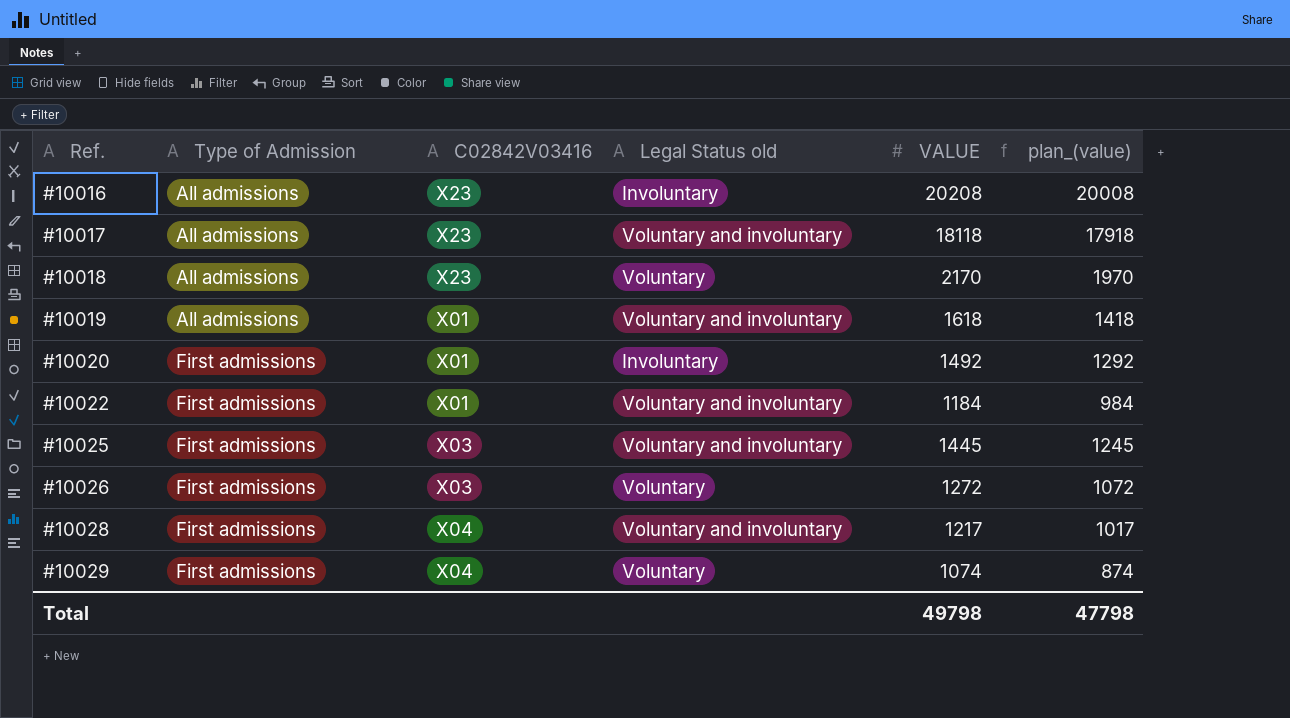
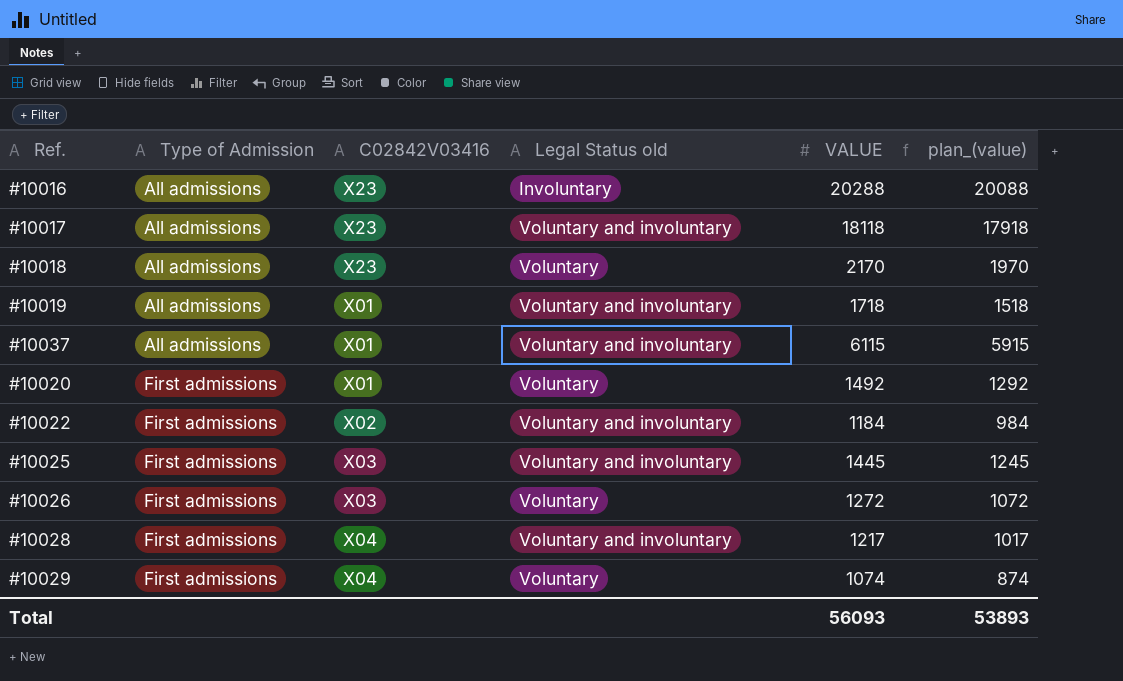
#10016 | VALUE: 20208 -> 20288
#10016 | plan_(value): 20008 -> 20088
#10019 | VALUE: 1618 -> 1718
#10019 | plan_(value): 1418 -> 1518
row #10037: none -> All admissions | X01 | Voluntary and involuntary | 6115 | 5915
#10020 | Legal Status old: Involuntary -> Voluntary
#10022 | C02842V03416: X01 -> X02
Total | VALUE: 49798 -> 56093
Total | plan_(value): 47798 -> 53893

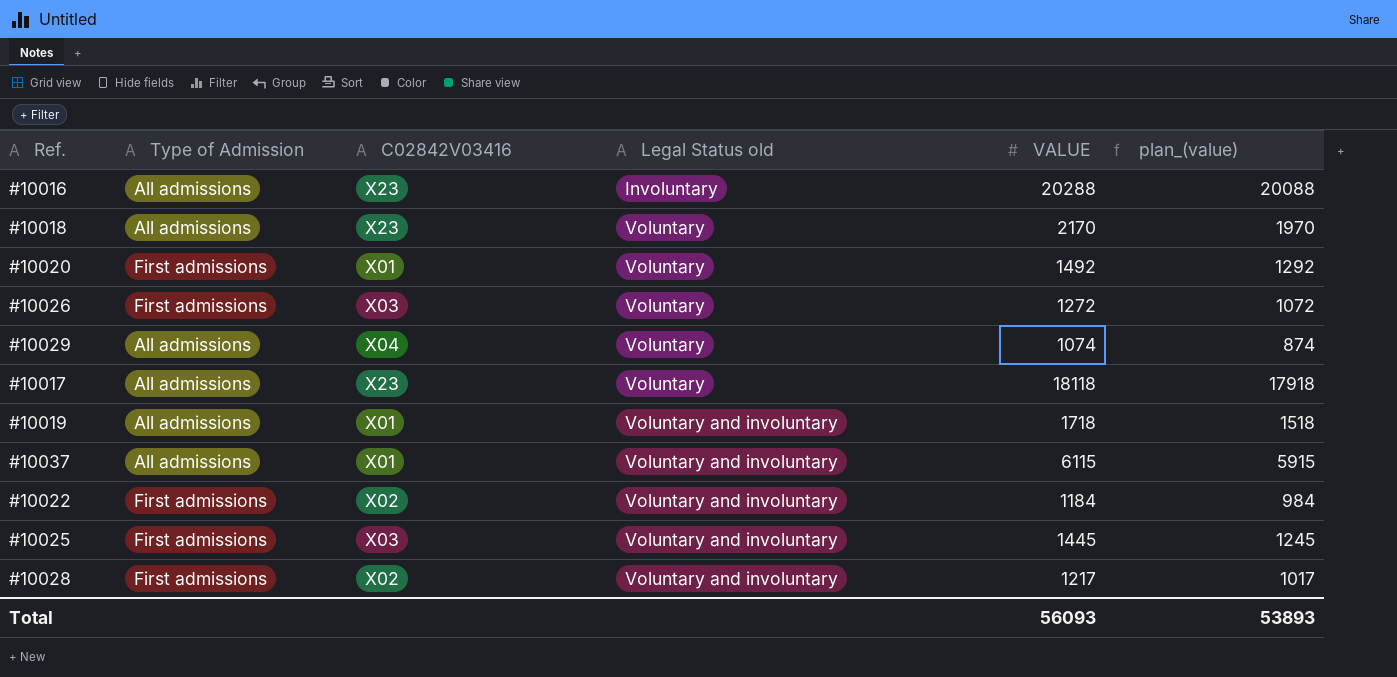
row order: Type of Admission ascending -> Legal Status old ascending
#10029 | Type of Admission: First admissions -> All admissions
#10017 | Legal Status old: Voluntary and involuntary -> Voluntary
#10028 | C02842V03416: X04 -> X02

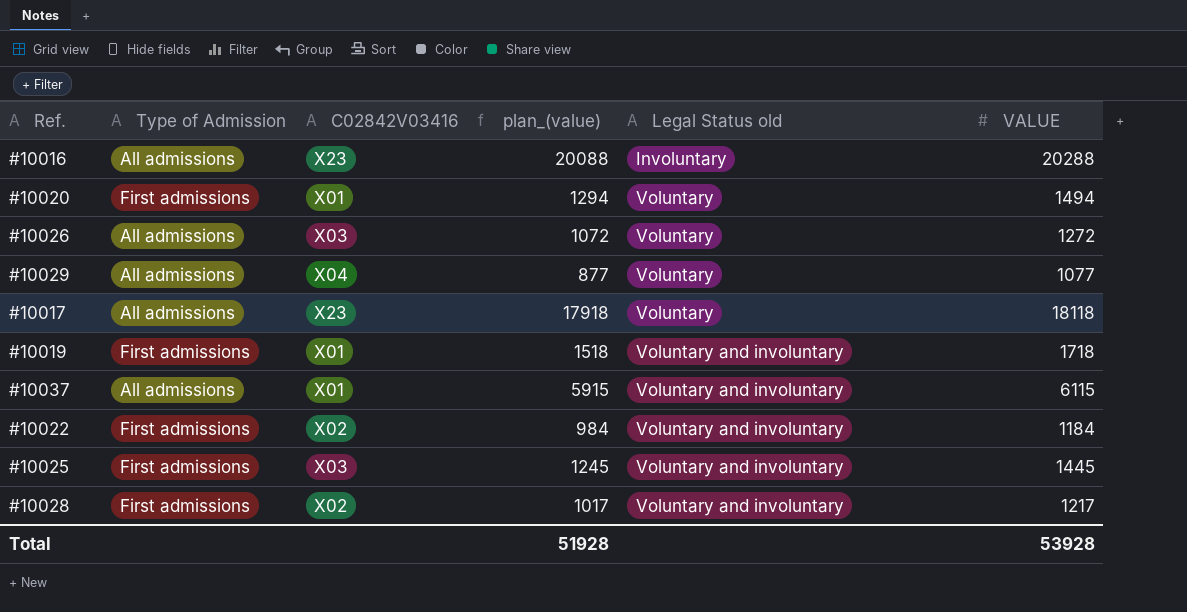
column plan_(value) | position: 6 -> 4
row #10018: All admissions | X23 | Voluntary | 2170 | 1970 -> none
#10020 | plan_(value): 1292 -> 1294
#10020 | VALUE: 1492 -> 1494
#10026 | Type of Admission: First admissions -> All admissions
#10029 | plan_(value): 874 -> 877
#10029 | VALUE: 1074 -> 1077
#10019 | Type of Admission: All admissions -> First admissions
Total | plan_(value): 53893 -> 51928
Total | VALUE: 56093 -> 53928

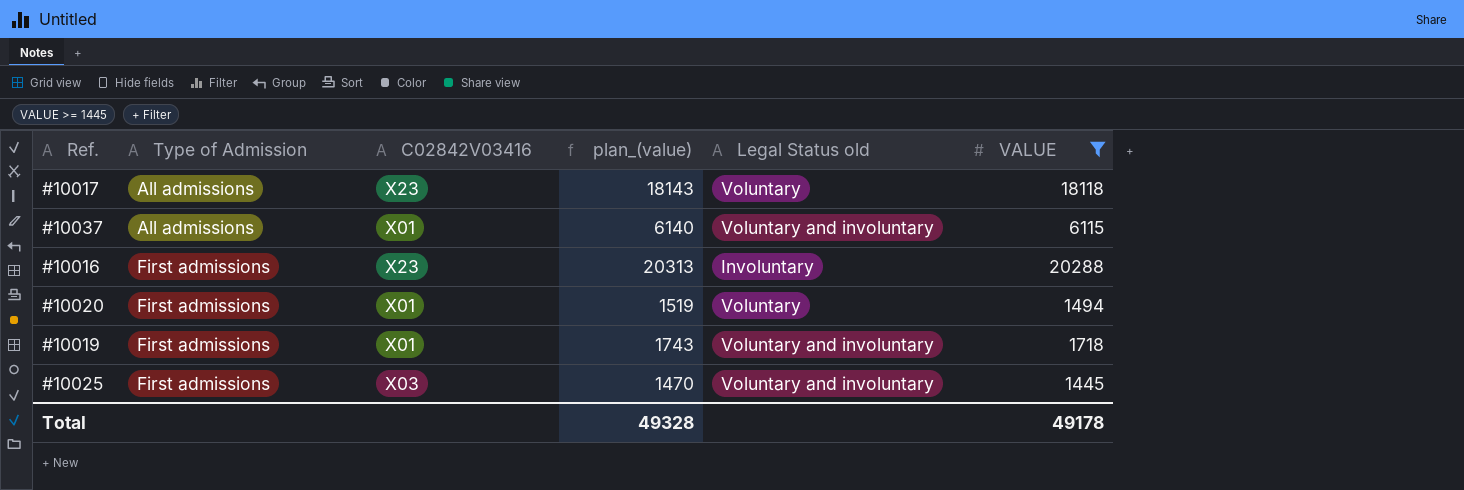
filter: none -> VALUE >= 1445
row order: Legal Status old ascending -> Type of Admission ascending
column plan_(value) | formula: [VALUE] - 200 -> [VALUE] + 25
#10016 | Type of Admission: All admissions -> First admissions
Total | plan_(value): 51928 -> 49328
Total | VALUE: 53928 -> 49178

